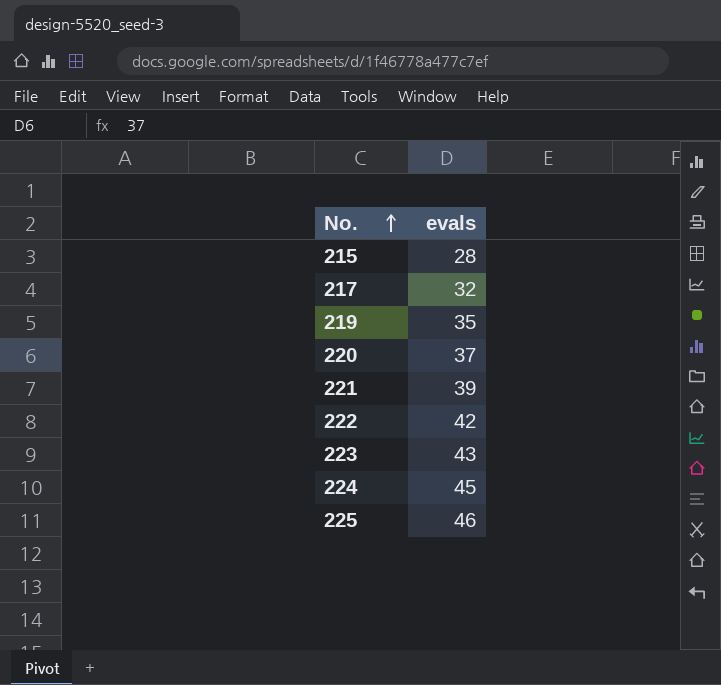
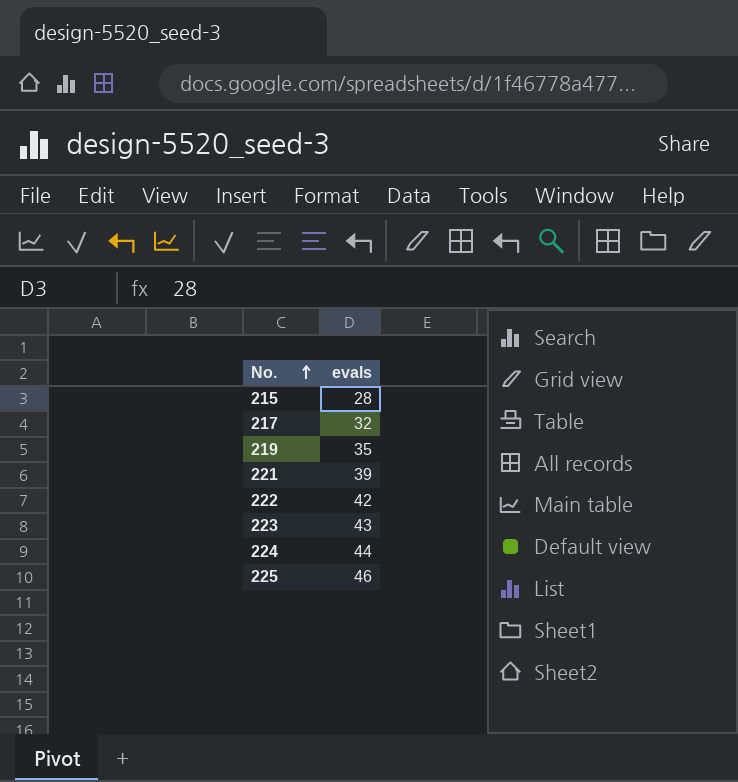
row 220: 37 -> none
224 | evals: 45 -> 44

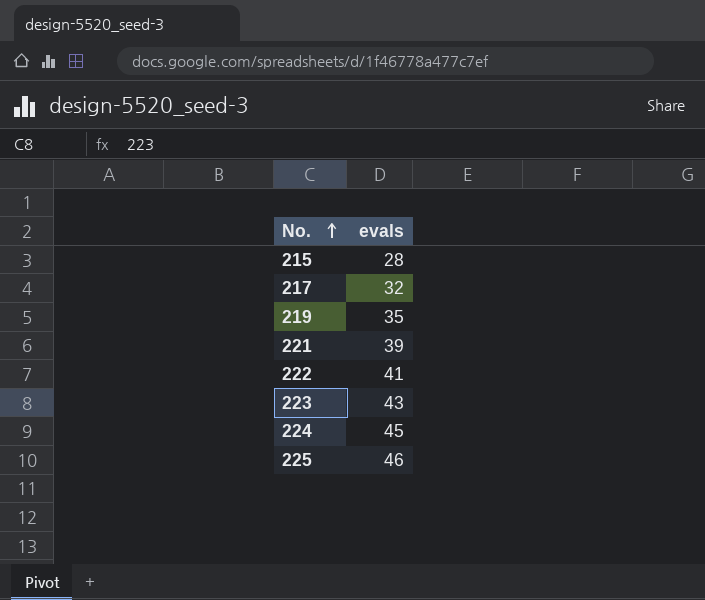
222 | evals: 42 -> 41
224 | evals: 44 -> 45

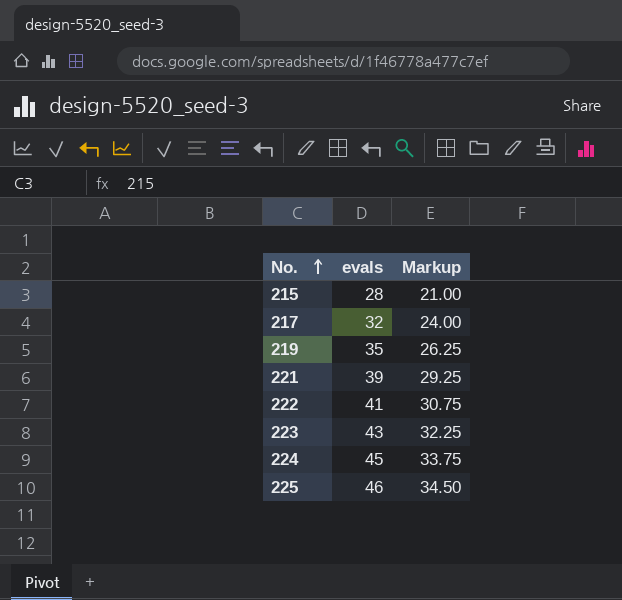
column Markup | formula: none -> [evals] * 0.75

